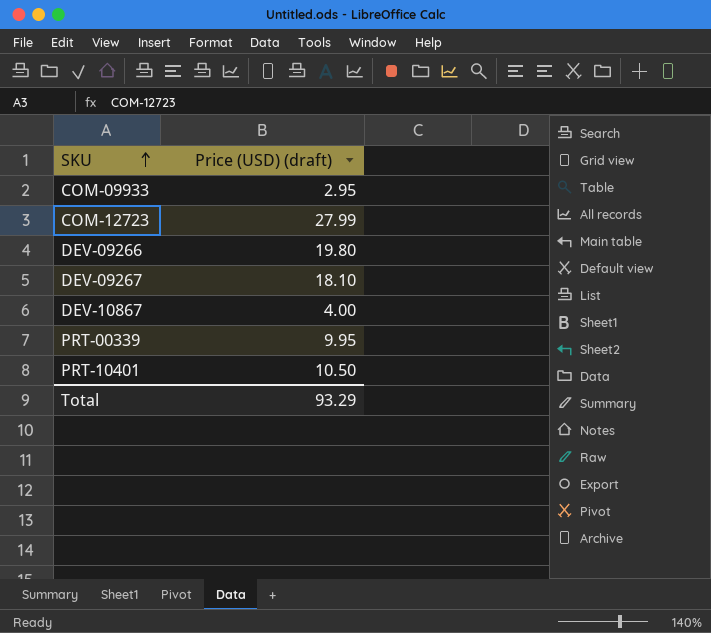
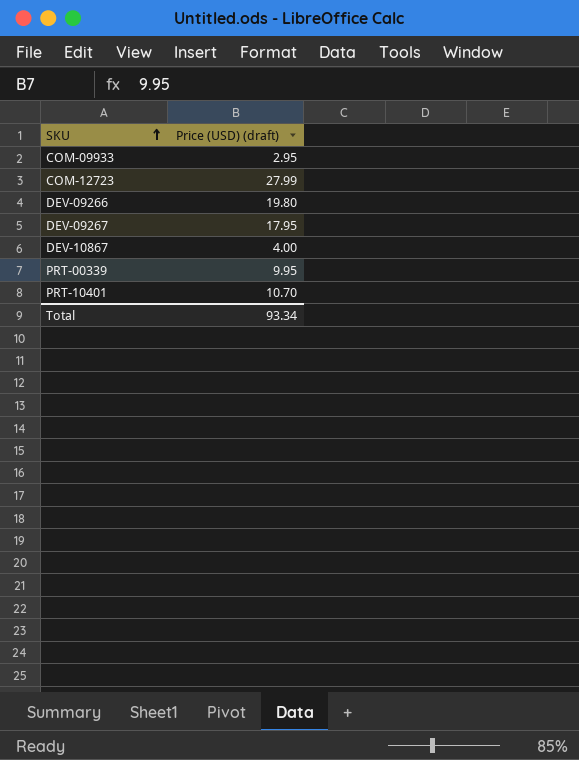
DEV-09267 | Price (USD) (draft): 18.10 -> 17.95
PRT-10401 | Price (USD) (draft): 10.50 -> 10.70
Total | Price (USD) (draft): 93.29 -> 93.34

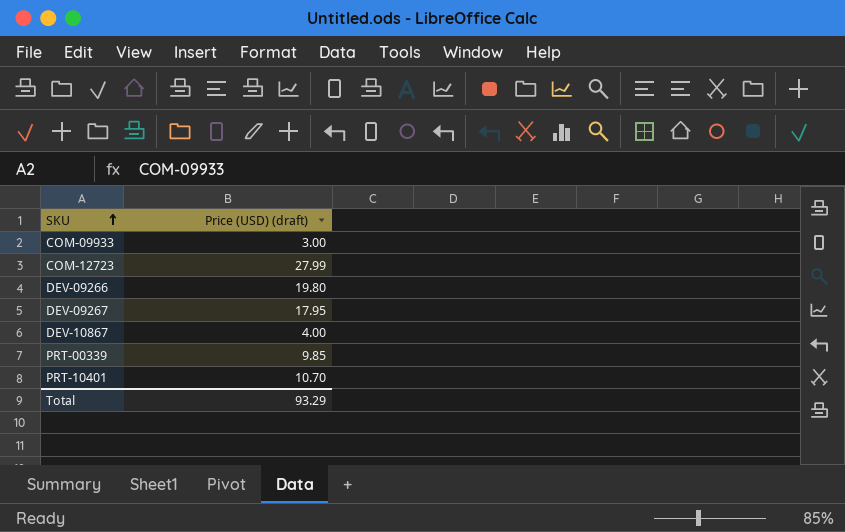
COM-09933 | Price (USD) (draft): 2.95 -> 3.00
PRT-00339 | Price (USD) (draft): 9.95 -> 9.85
Total | Price (USD) (draft): 93.34 -> 93.29

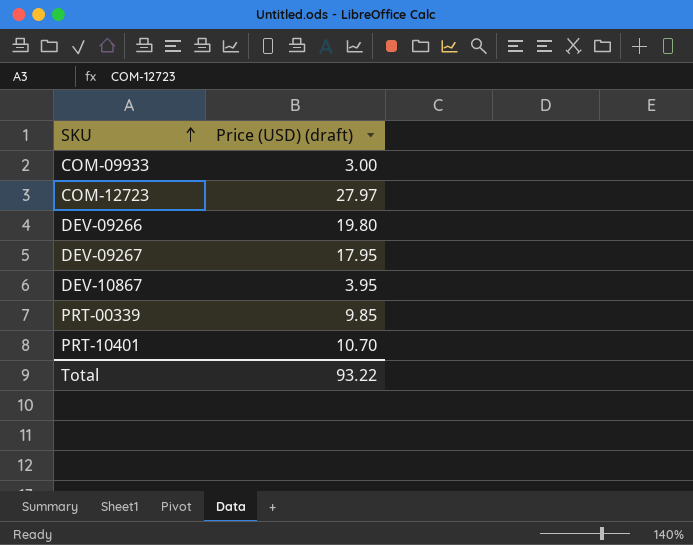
COM-12723 | Price (USD) (draft): 27.99 -> 27.97
DEV-10867 | Price (USD) (draft): 4.00 -> 3.95
Total | Price (USD) (draft): 93.29 -> 93.22

